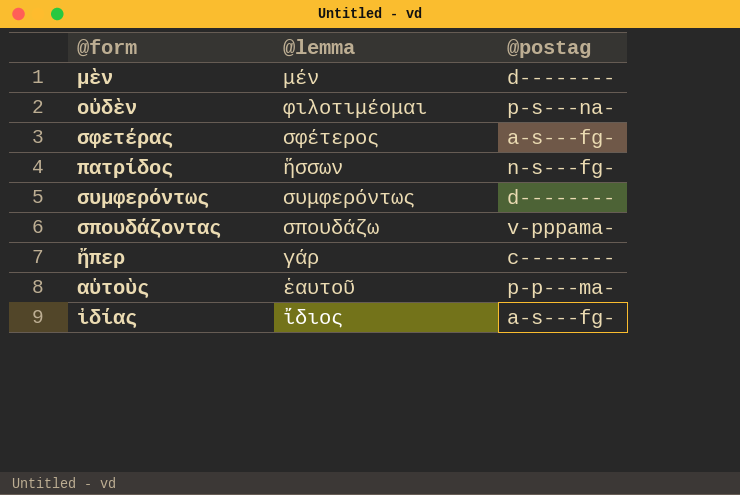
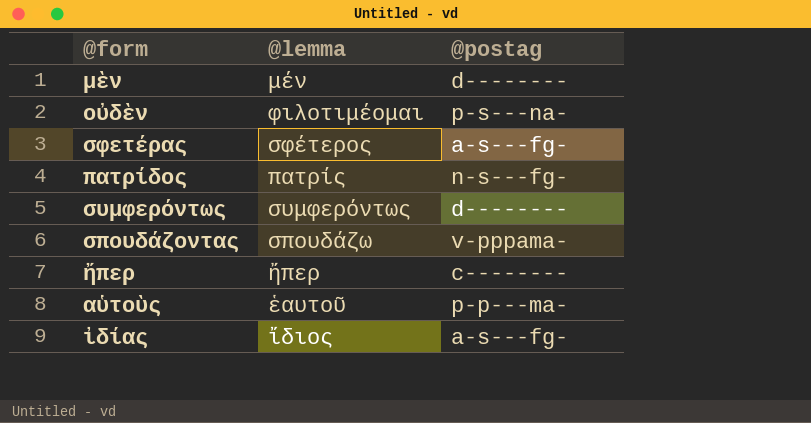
πατρίδος | @lemma: ἥσσων -> πατρίς
ἤπερ | @lemma: γάρ -> ἤπερ

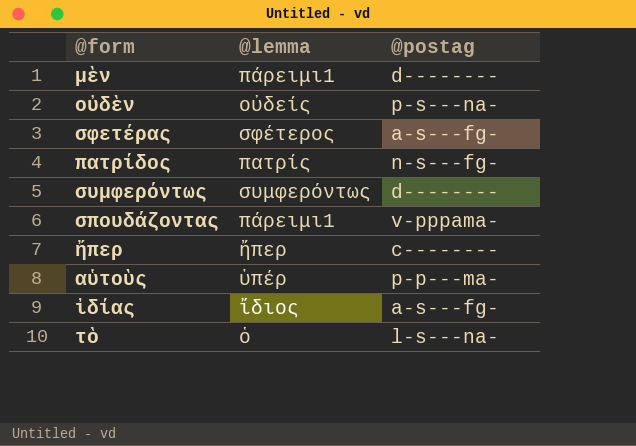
μὲν | @lemma: μέν -> πάρειμι1
οὐδὲν | @lemma: φιλοτιμέομαι -> οὐδείς
σπουδάζοντας | @lemma: σπουδάζω -> πάρειμι1
αὑτοὺς | @lemma: ἑαυτοῦ -> ὑπέρ
row τὸ: none -> ὁ | l-s---na-

